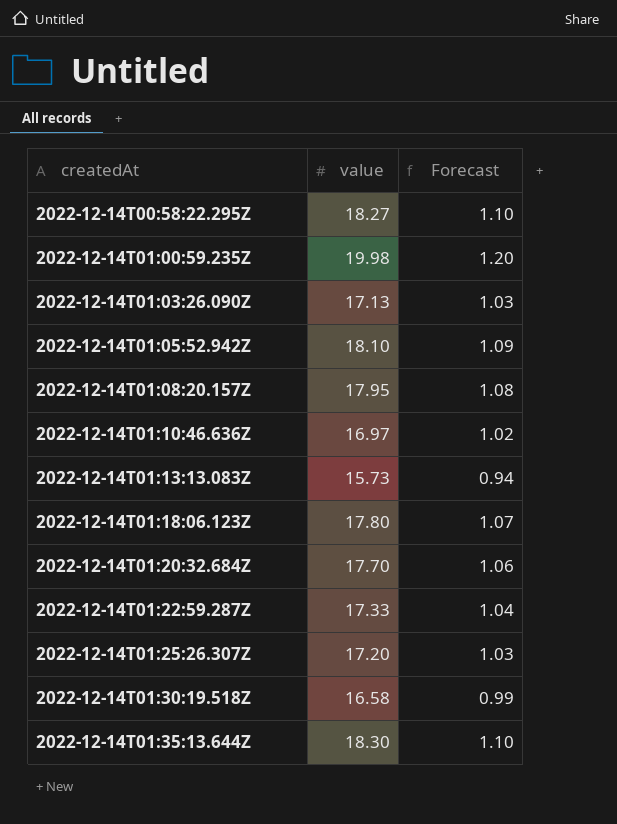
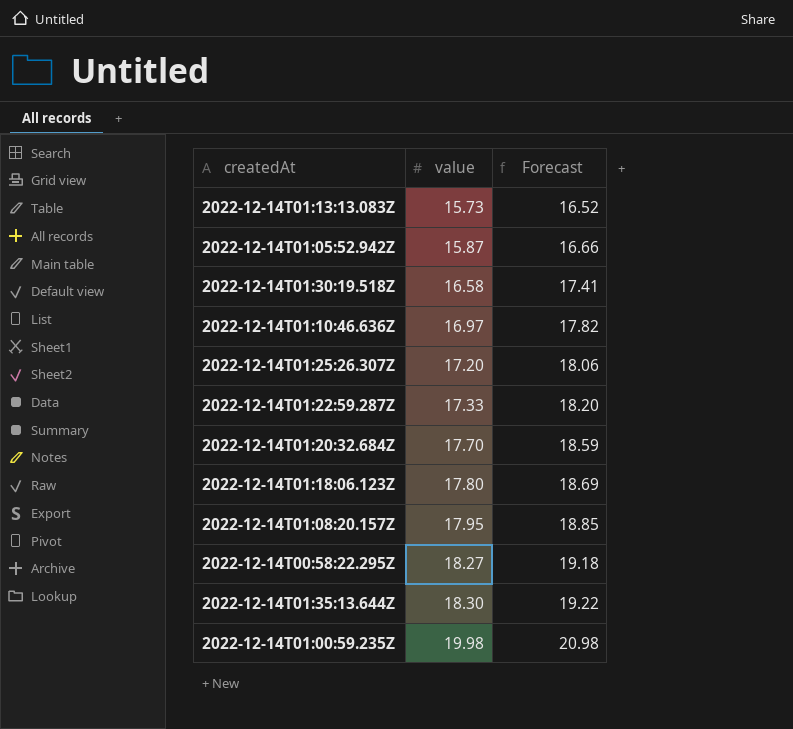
row order: createdAt ascending -> value ascending
column Forecast | formula: [value] * 0.06 -> [value] * 1.05
row 2022-12-14T01:03:26.090Z: 17.13 | 1.03 -> none
2022-12-14T01:05:52.942Z | value: 18.10 -> 15.87

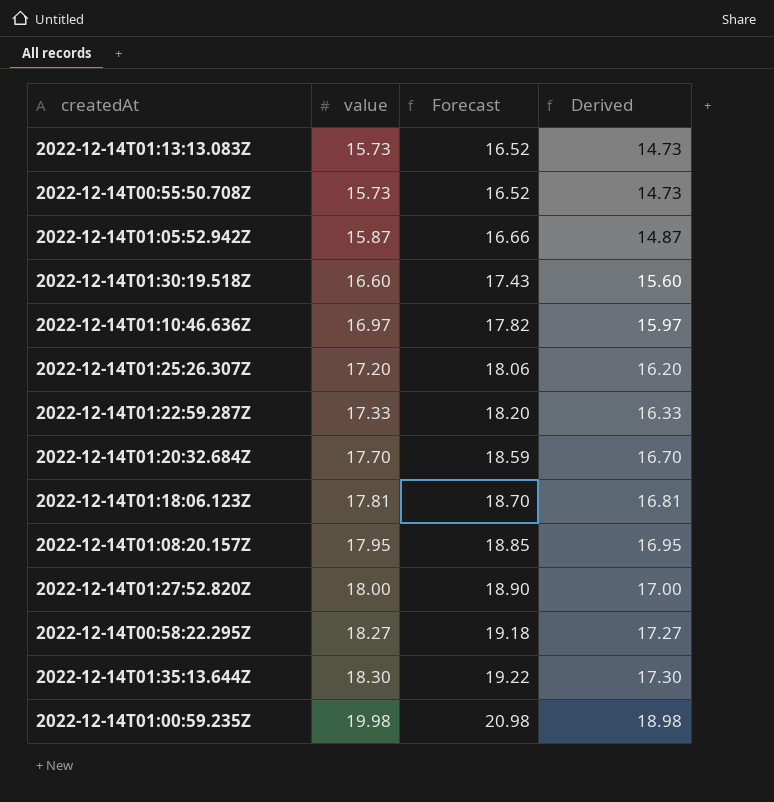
column Derived | formula: none -> [value] - 1
row 2022-12-14T00:55:50.708Z: none -> 15.73 | 16.52 | 14.73
2022-12-14T01:30:19.518Z | value: 16.58 -> 16.60
2022-12-14T01:30:19.518Z | Forecast: 17.41 -> 17.43
2022-12-14T01:18:06.123Z | value: 17.80 -> 17.81
2022-12-14T01:18:06.123Z | Forecast: 18.69 -> 18.70
row 2022-12-14T01:27:52.820Z: none -> 18.00 | 18.90 | 17.00

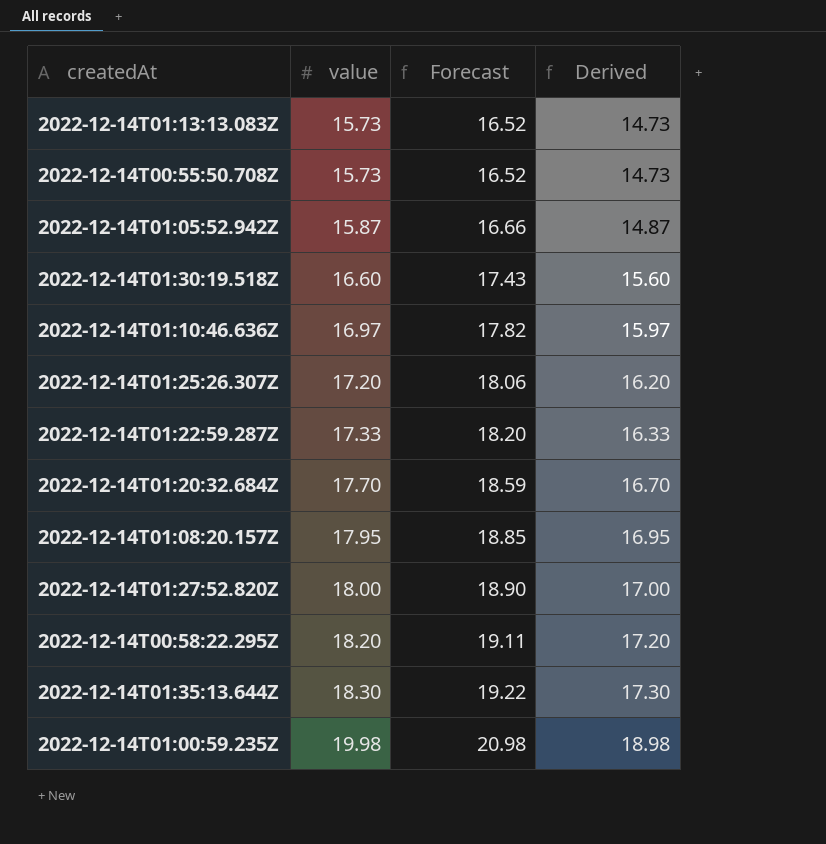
row 2022-12-14T01:18:06.123Z: 17.81 | 18.70 | 16.81 -> none
2022-12-14T00:58:22.295Z | value: 18.27 -> 18.20
2022-12-14T00:58:22.295Z | Forecast: 19.18 -> 19.11
2022-12-14T00:58:22.295Z | Derived: 17.27 -> 17.20

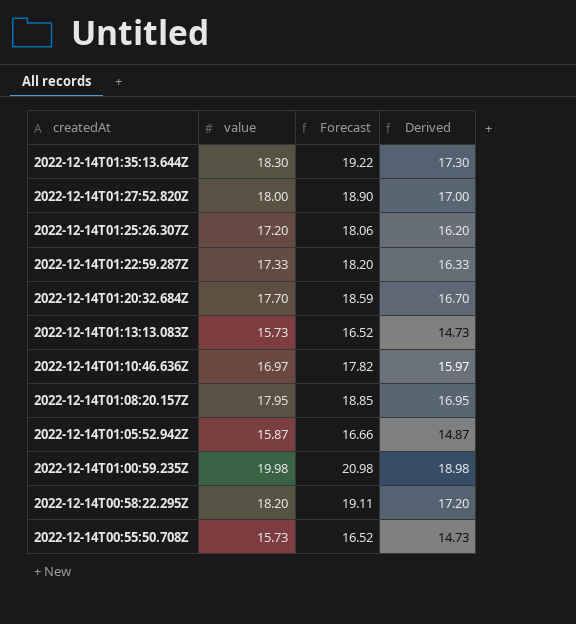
row order: value ascending -> createdAt descending
row 2022-12-14T01:30:19.518Z: 16.60 | 17.43 | 15.60 -> none

